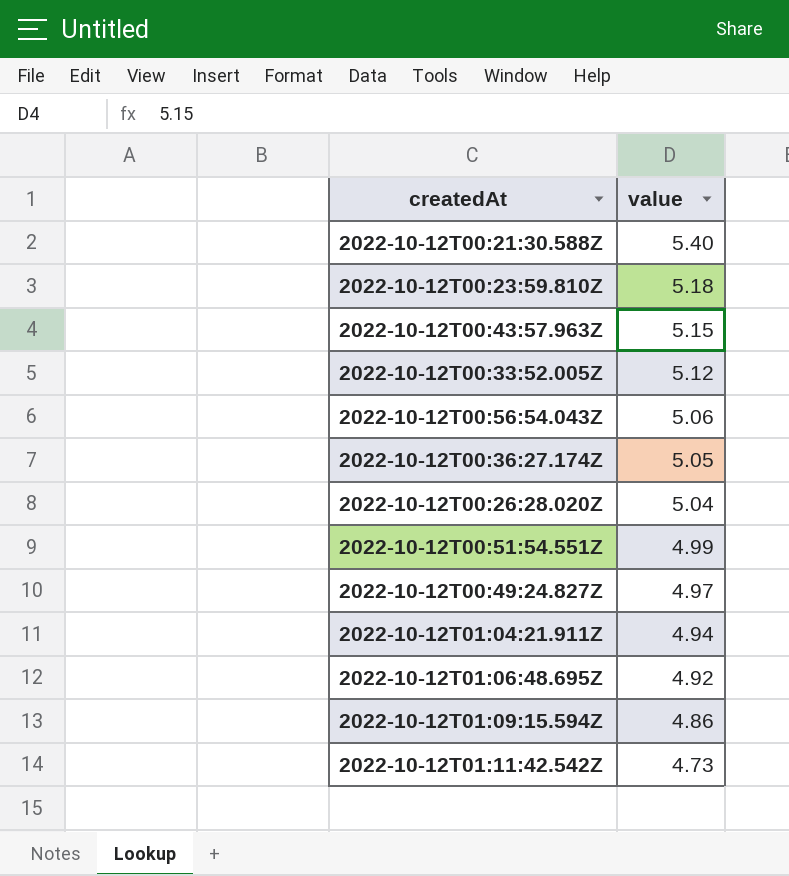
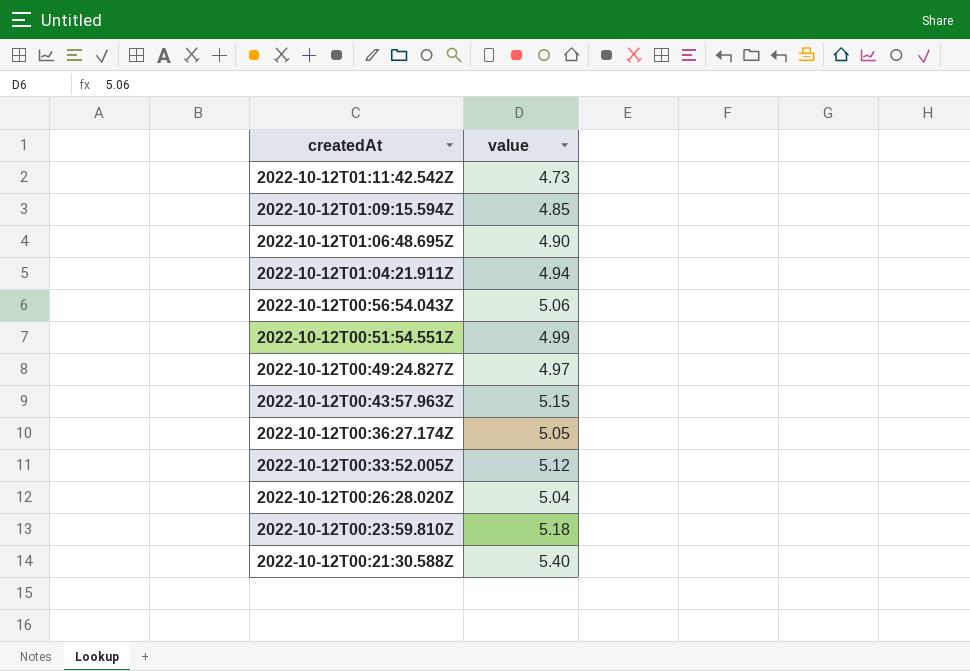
row order: value descending -> createdAt descending
2022-10-12T01:09:15.594Z | value: 4.86 -> 4.85
2022-10-12T01:06:48.695Z | value: 4.92 -> 4.90

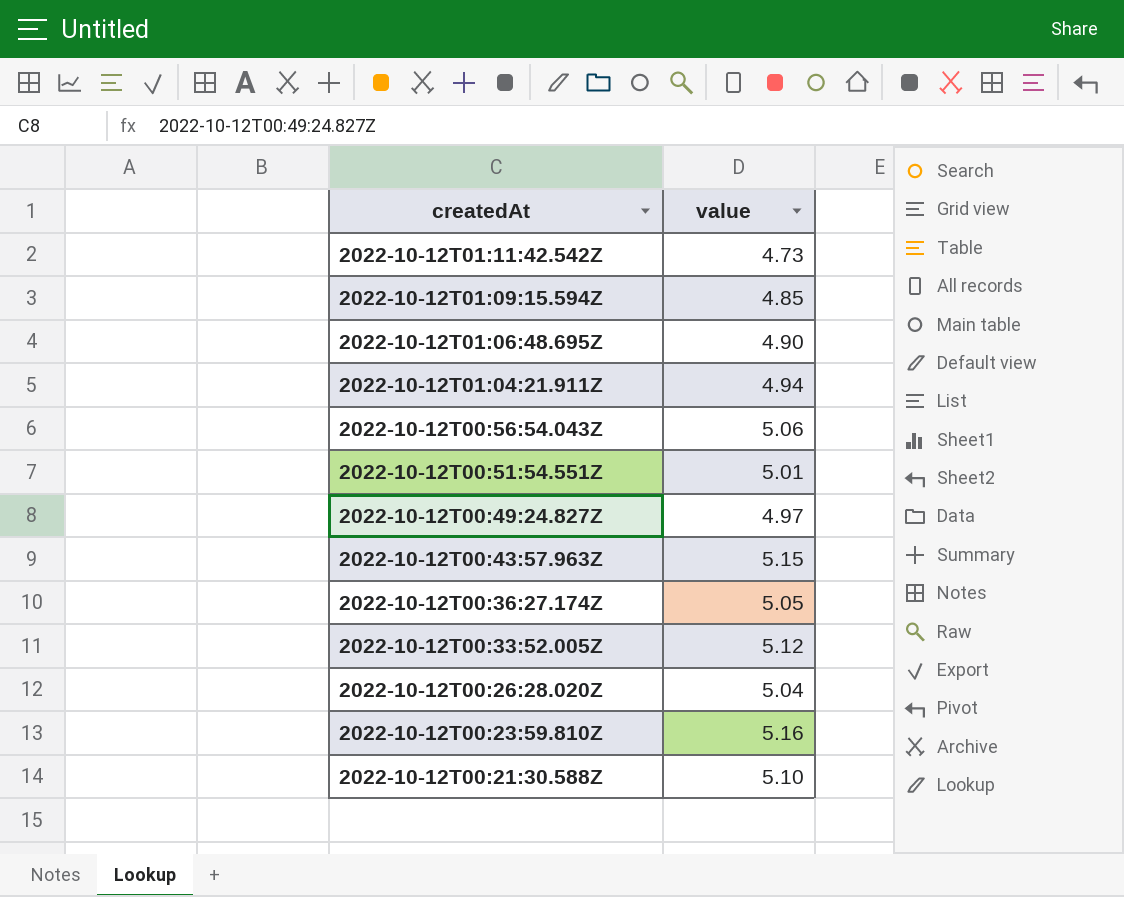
2022-10-12T00:51:54.551Z | value: 4.99 -> 5.01
2022-10-12T00:23:59.810Z | value: 5.18 -> 5.16
2022-10-12T00:21:30.588Z | value: 5.40 -> 5.10

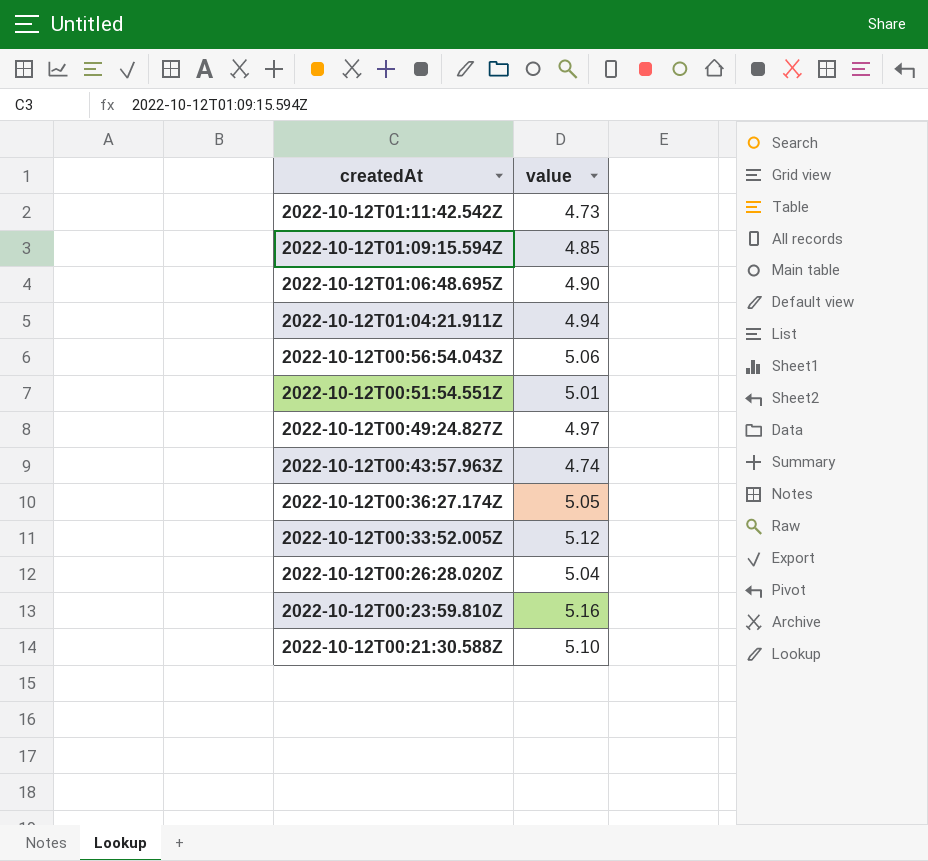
2022-10-12T00:43:57.963Z | value: 5.15 -> 4.74

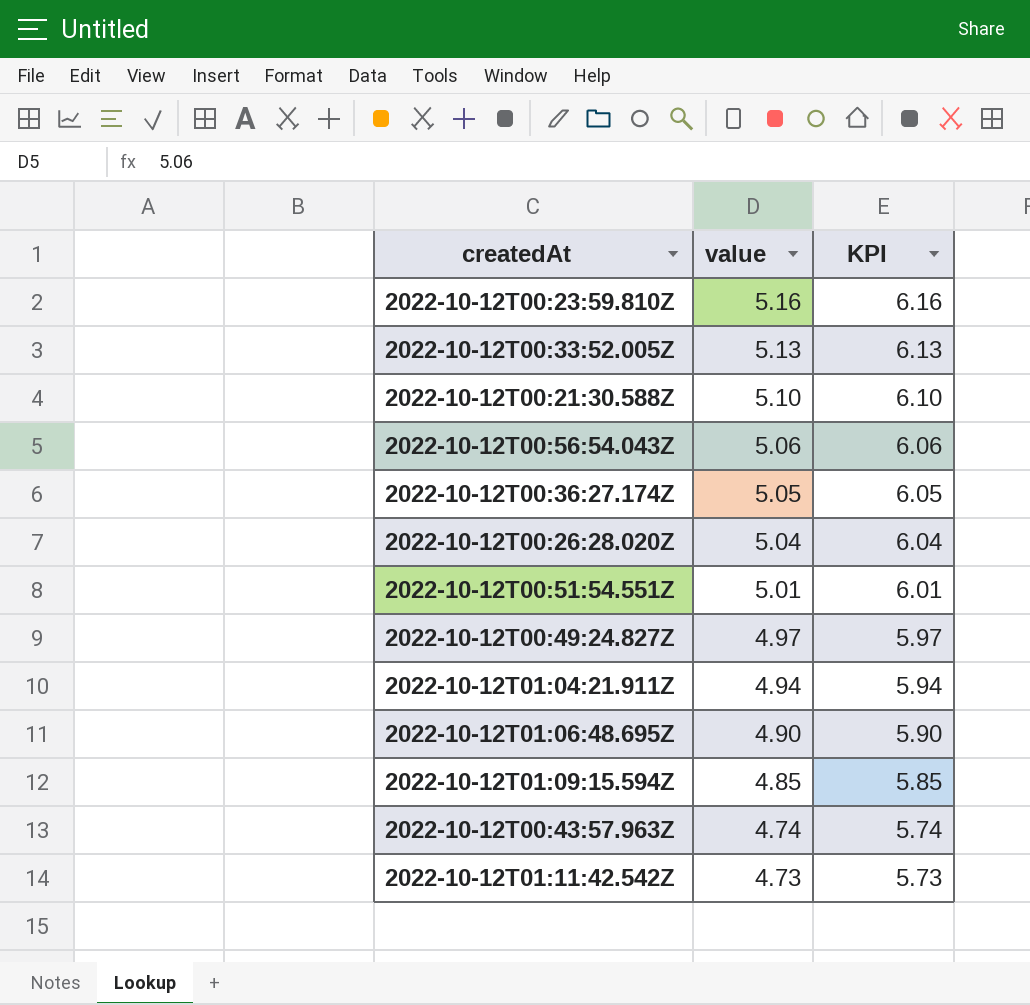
row order: createdAt descending -> value descending
column KPI | formula: none -> [value] + 1
2022-10-12T00:33:52.005Z | value: 5.12 -> 5.13

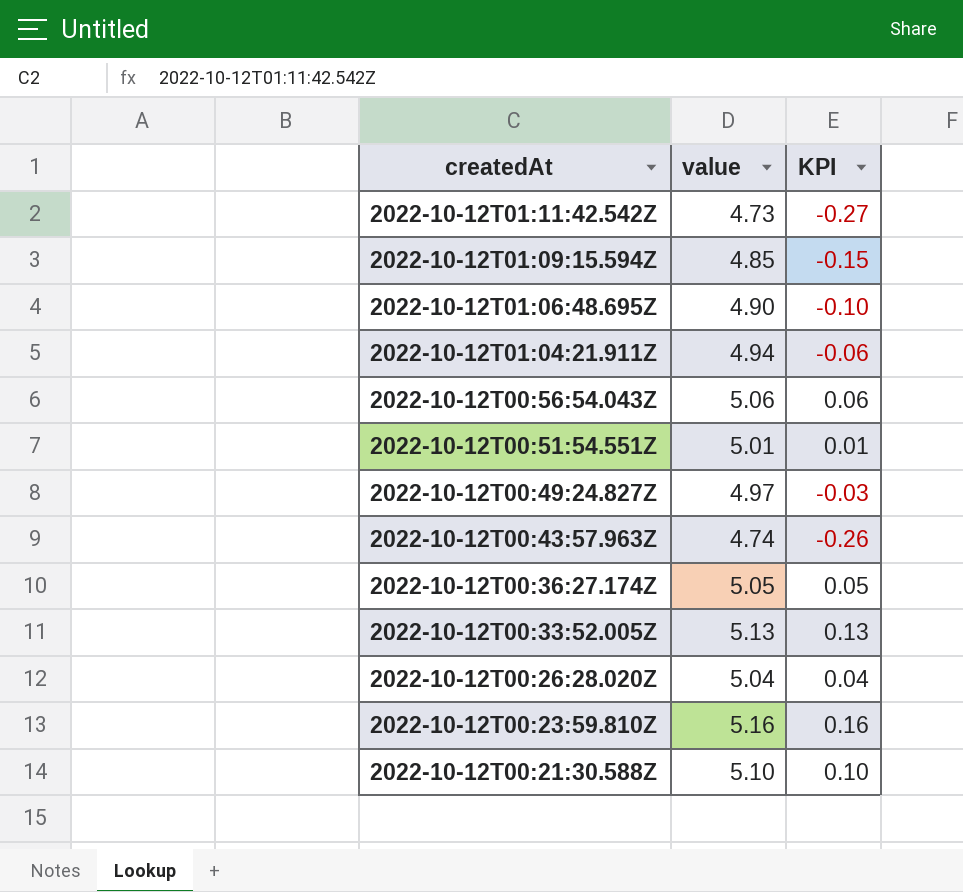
row order: value descending -> createdAt descending
column KPI | formula: [value] + 1 -> [value] - 5

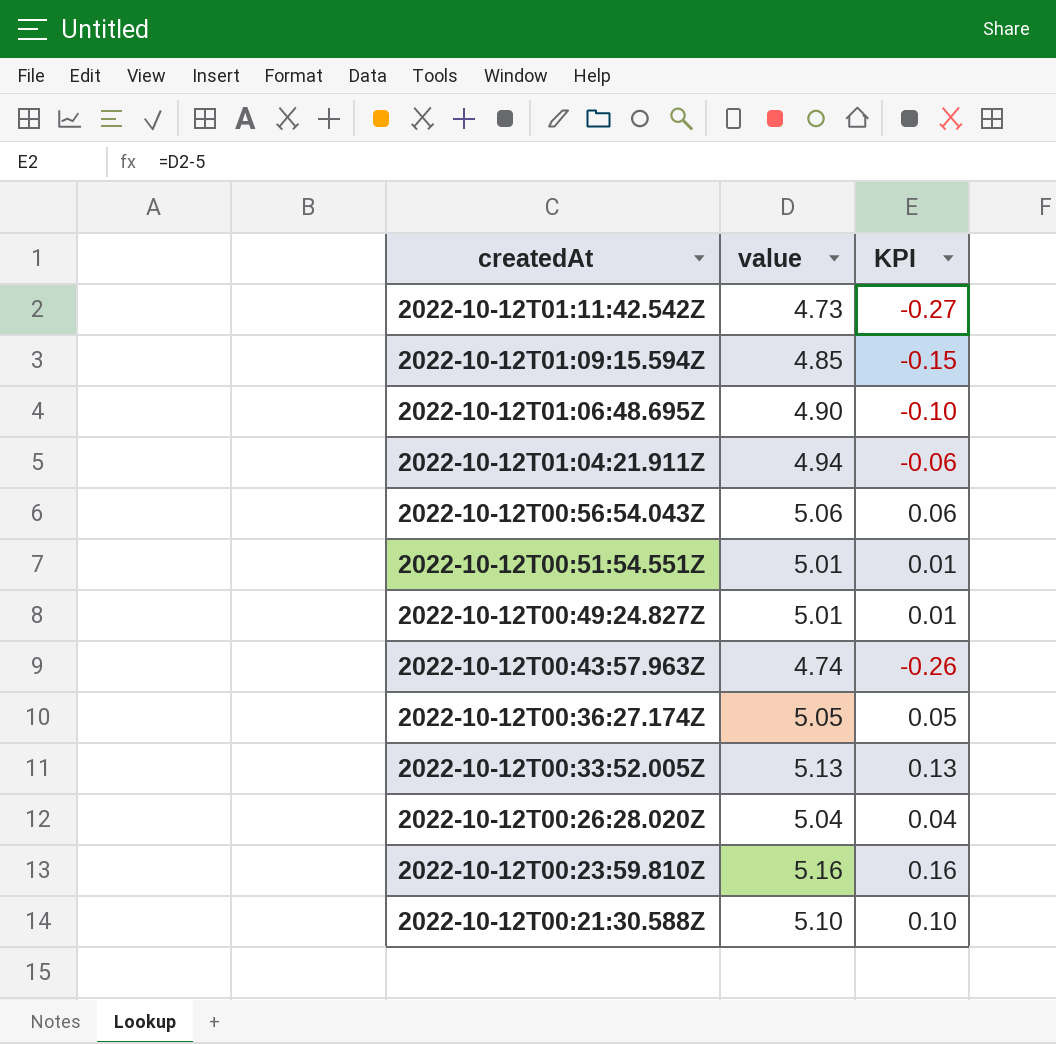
2022-10-12T00:49:24.827Z | value: 4.97 -> 5.01
2022-10-12T00:49:24.827Z | KPI: -0.03 -> 0.01

